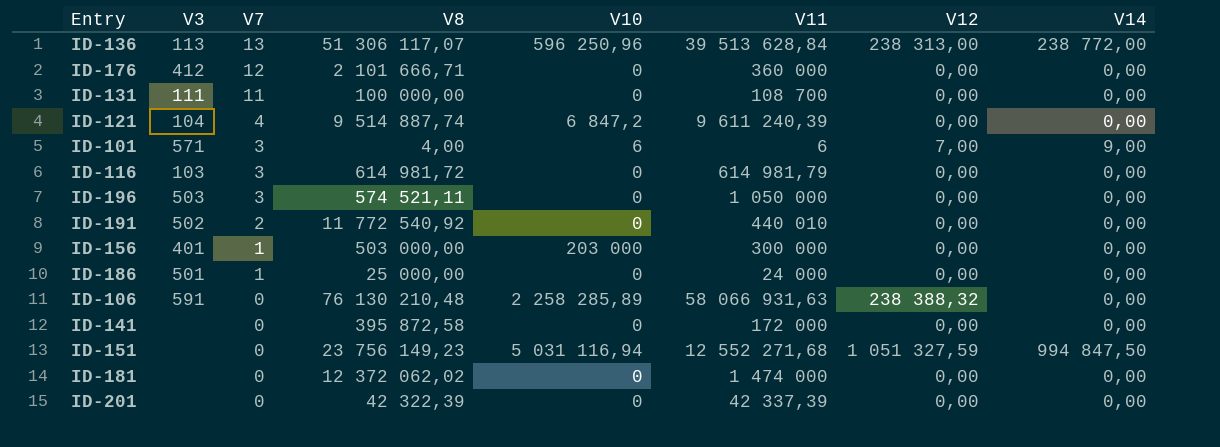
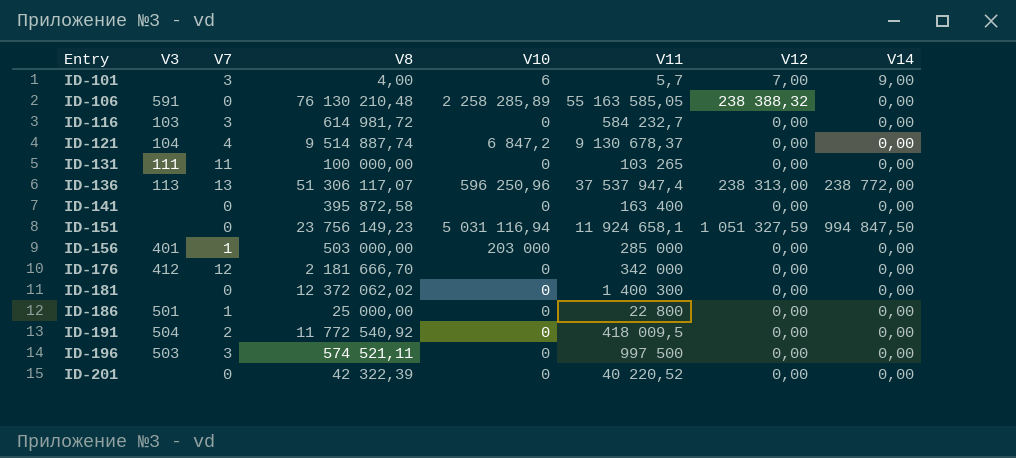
row order: V7 descending -> Entry ascending
ID-101 | V3: 571 -> none
ID-101 | V11: 6 -> 5,7
ID-106 | V11: 58 066 931,63 -> 55 163 585,05
ID-116 | V11: 614 981,79 -> 584 232,7
ID-121 | V11: 9 611 240,39 -> 9 130 678,37
ID-131 | V11: 108 700 -> 103 265
ID-136 | V11: 39 513 628,84 -> 37 537 947,4
ID-141 | V11: 172 000 -> 163 400
ID-151 | V11: 12 552 271,68 -> 11 924 658,1
ID-156 | V11: 300 000 -> 285 000
ID-176 | V8: 2 101 666,71 -> 2 181 666,70
ID-176 | V11: 360 000 -> 342 000
ID-181 | V11: 1 474 000 -> 1 400 300
ID-186 | V11: 24 000 -> 22 800
ID-191 | V3: 502 -> 504
ID-191 | V11: 440 010 -> 418 009,5
ID-196 | V11: 1 050 000 -> 997 500
ID-201 | V11: 42 337,39 -> 40 220,52

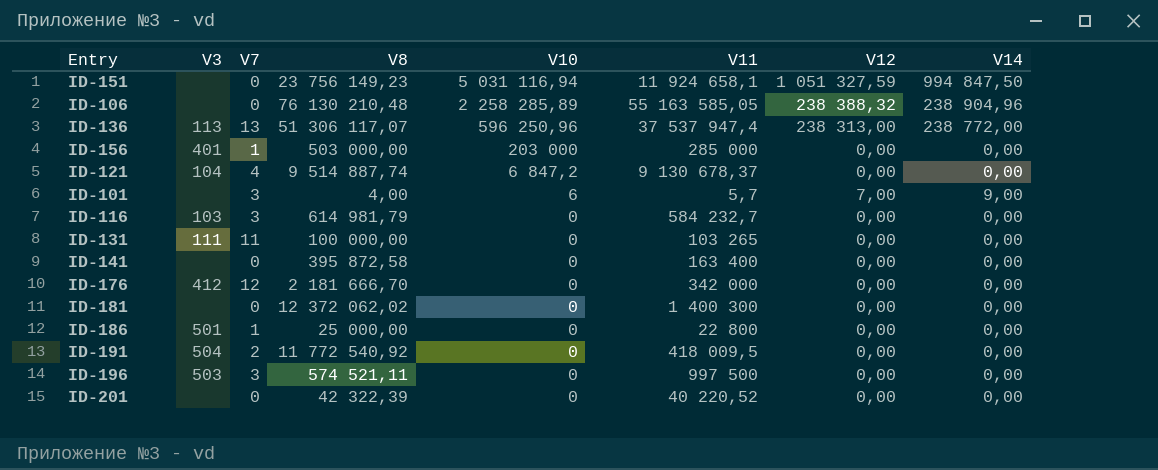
row order: Entry ascending -> V10 descending
ID-106 | V3: 591 -> none
ID-106 | V14: 0,00 -> 238 904,96
ID-116 | V8: 614 981,72 -> 614 981,79

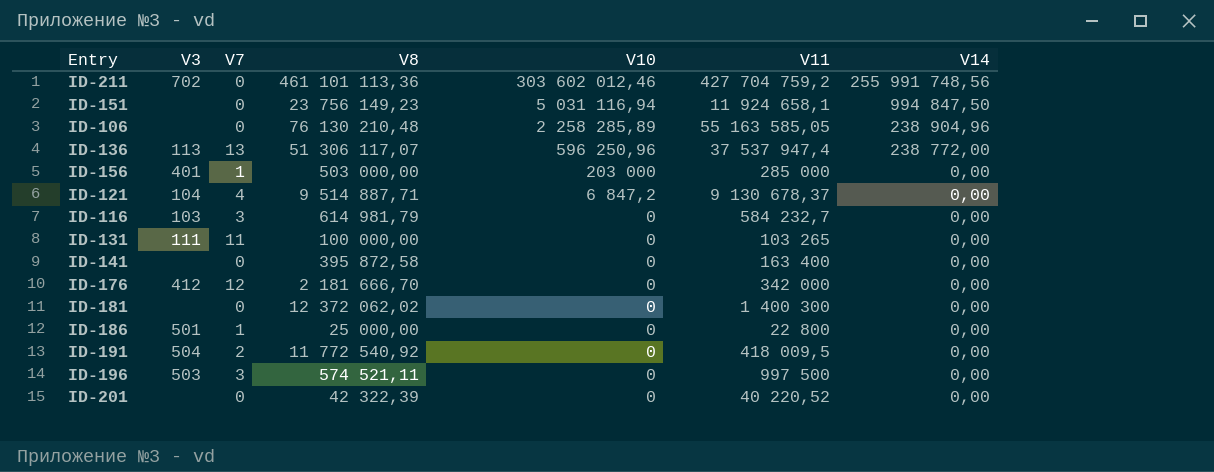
column V12 | position: 7 -> none
row ID-101: none | 3 | 4,00 | 6 | 5,7 | 7,00 | 9,00 -> none
row ID-211: none -> 702 | 0 | 461 101 113,36 | 303 602 012,46 | 427 704 759,2 | 255 991 748,56
ID-121 | V8: 9 514 887,74 -> 9 514 887,71

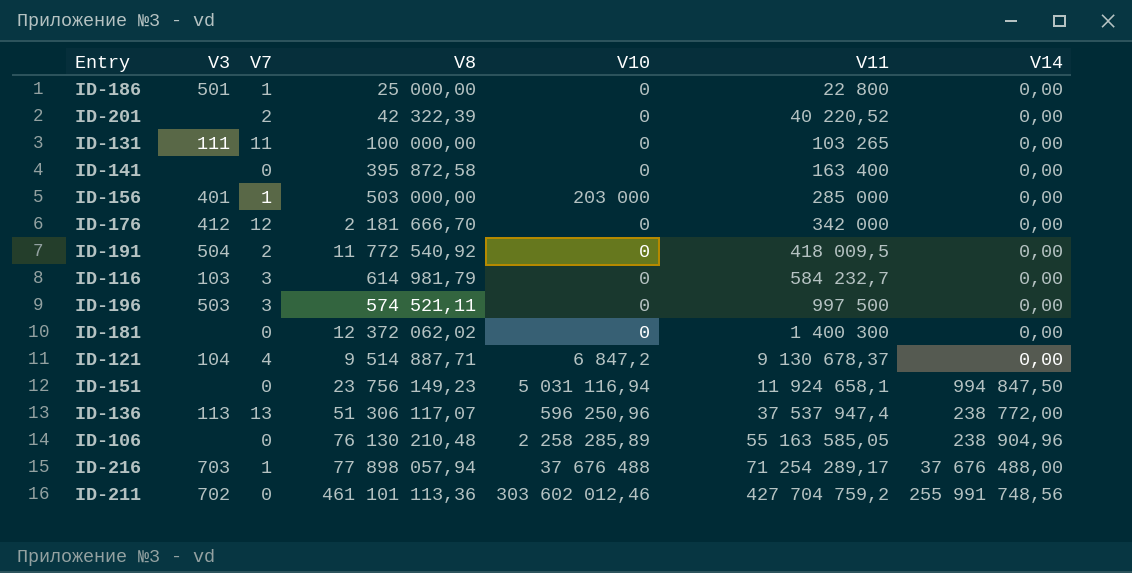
row order: V10 descending -> V11 ascending
ID-201 | V7: 0 -> 2
row ID-216: none -> 703 | 1 | 77 898 057,94 | 37 676 488 | 71 254 289,17 | 37 676 488,00

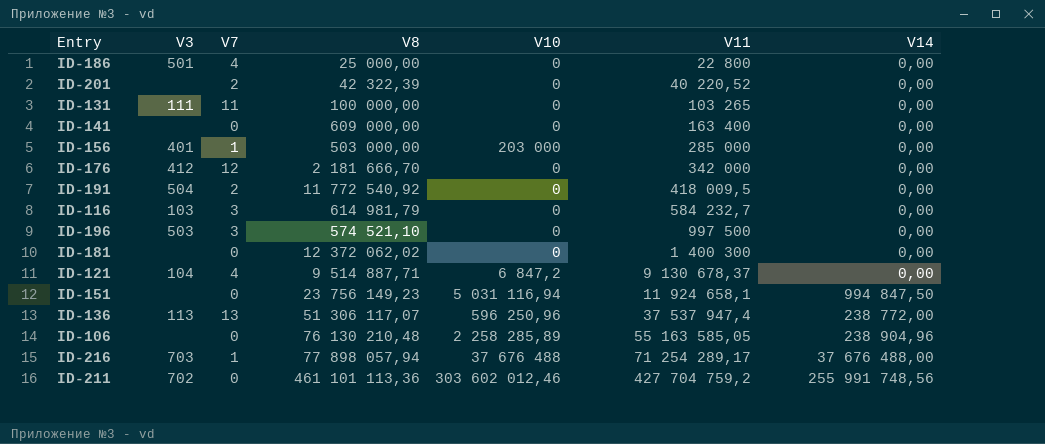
ID-186 | V7: 1 -> 4
ID-141 | V8: 395 872,58 -> 609 000,00
ID-196 | V8: 574 521,11 -> 574 521,10

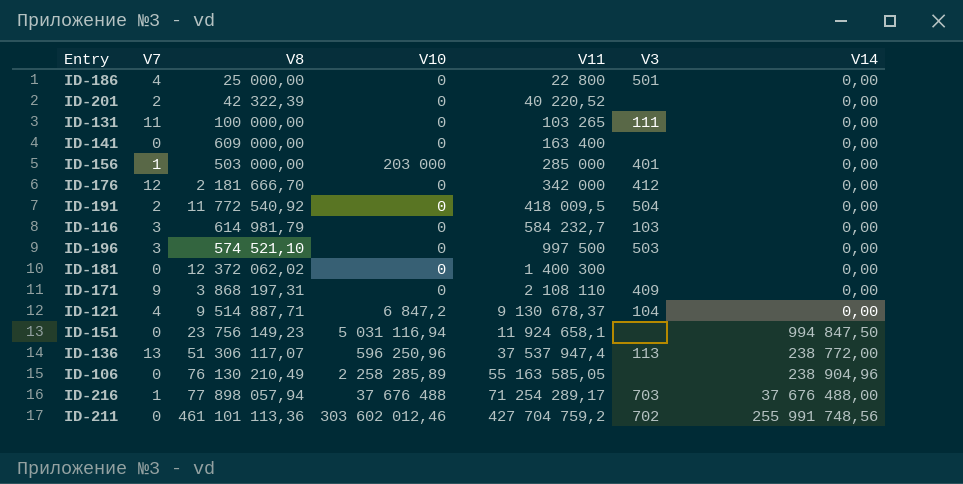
column V3 | position: 2 -> 6
row ID-171: none -> 9 | 3 868 197,31 | 0 | 2 108 110 | 409 | 0,00
ID-106 | V8: 76 130 210,48 -> 76 130 210,49

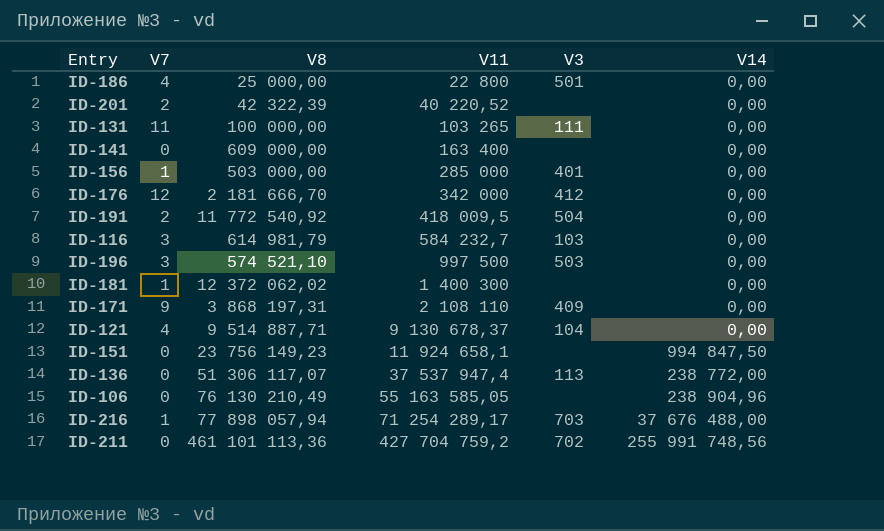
column V10 | position: 4 -> none
ID-181 | V7: 0 -> 1
ID-136 | V7: 13 -> 0

